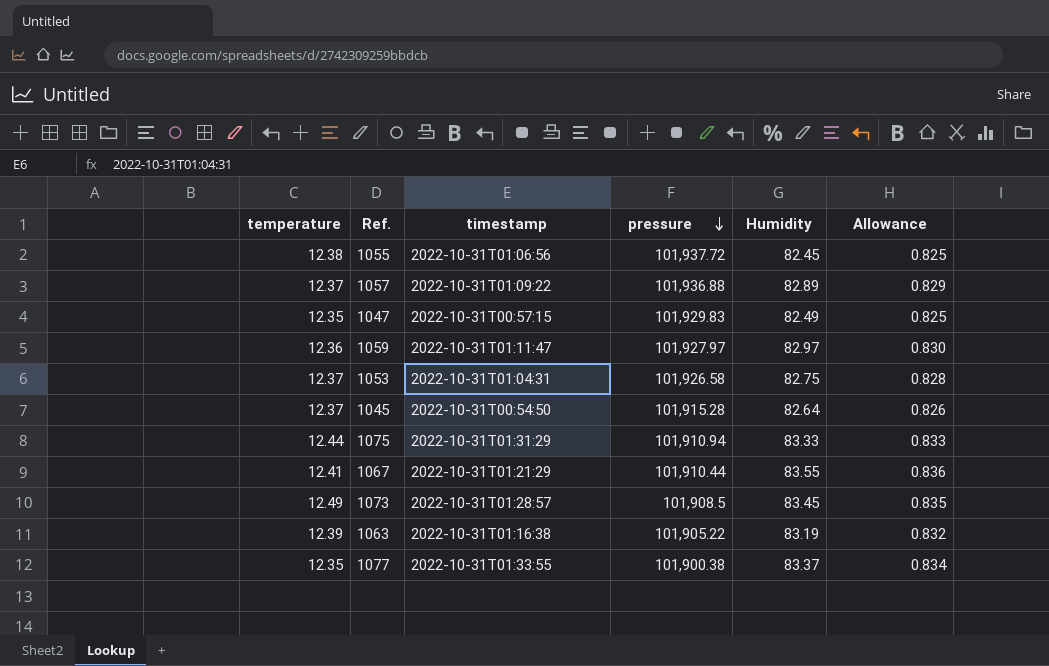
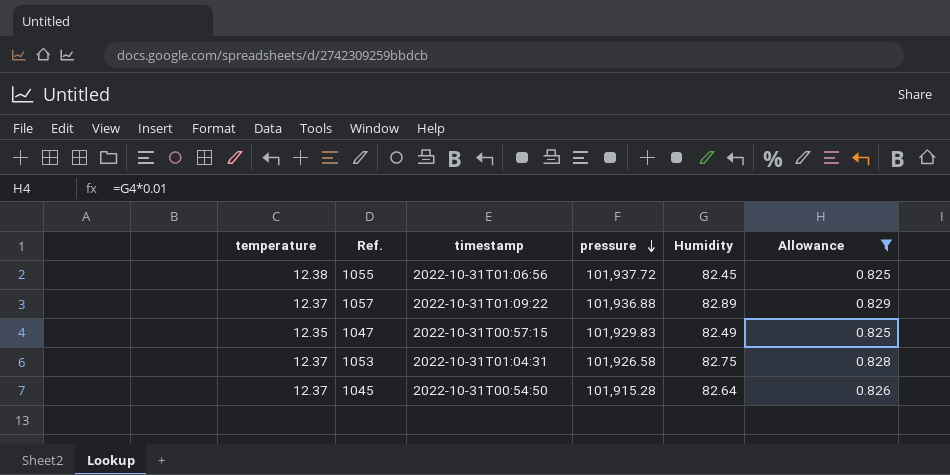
filter: none -> Allowance <= 0.829

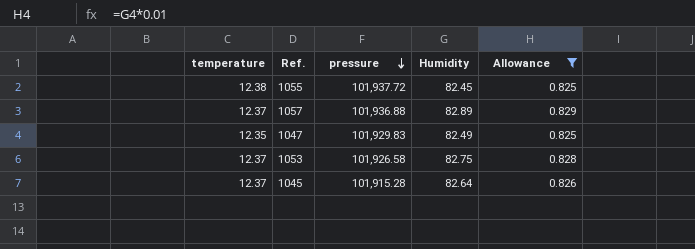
column timestamp | position: 3 -> none

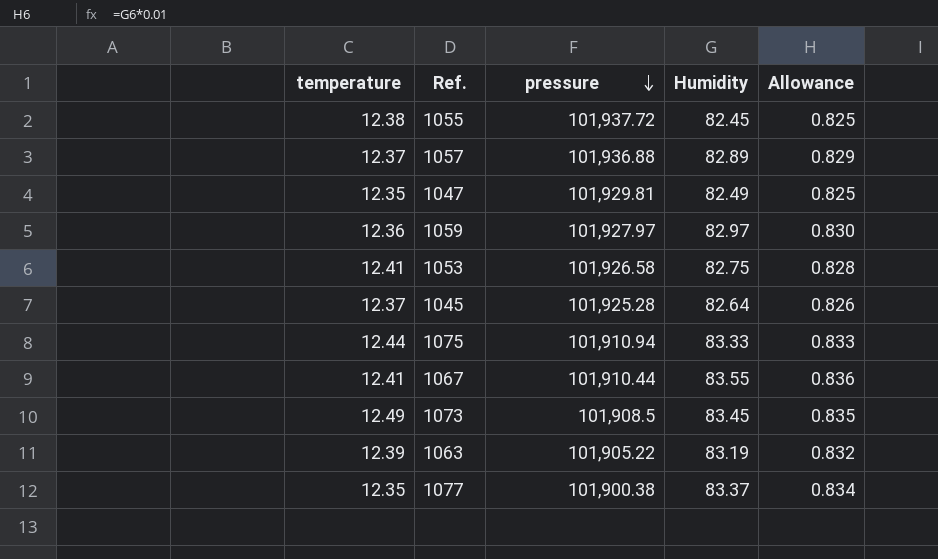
filter: Allowance <= 0.829 -> none
1047 | pressure: 101,929.83 -> 101,929.81
1053 | temperature: 12.37 -> 12.41
1045 | pressure: 101,915.28 -> 101,925.28

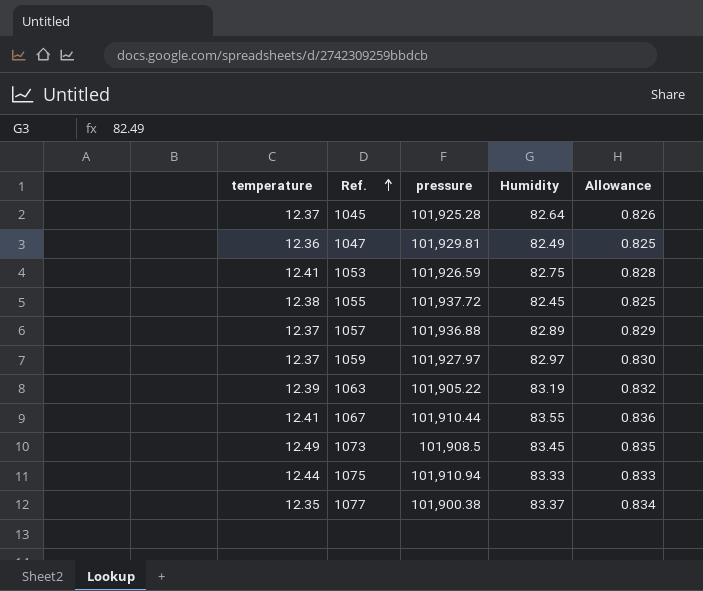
row order: pressure descending -> Ref. ascending
1047 | temperature: 12.35 -> 12.36
1053 | pressure: 101,926.58 -> 101,926.59
1059 | temperature: 12.36 -> 12.37

